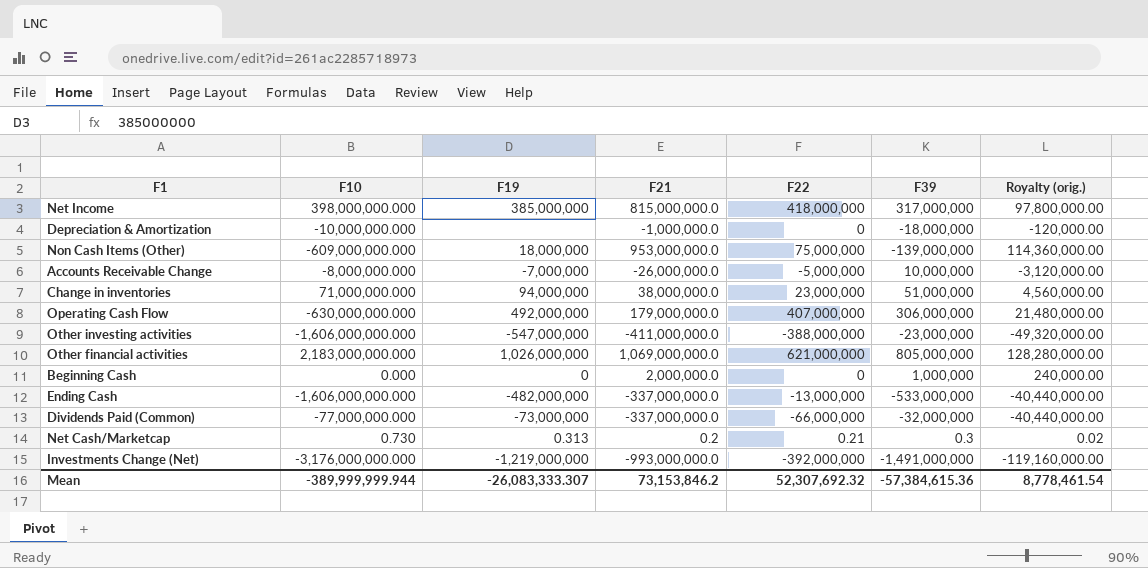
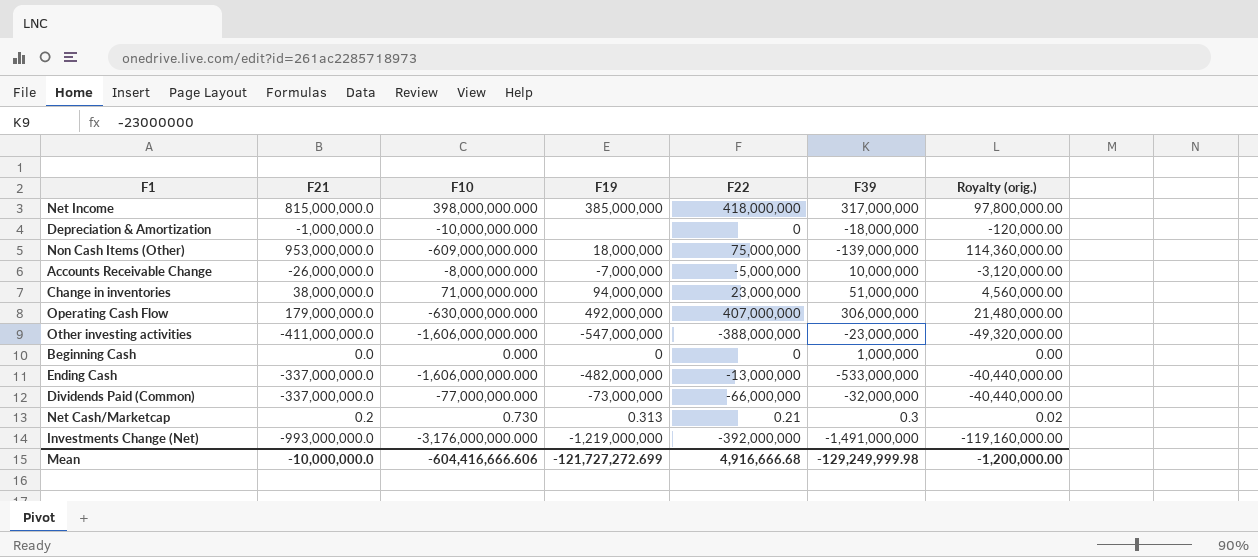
column F21 | position: 4 -> 2
row Other financial activities: 2,183,000,000.000 | 1,026,000,000 | 1,069,000,000.0 | 621,000,000 | 805,000,000 | 128,280,000.00 -> none
Beginning Cash | F21: 2,000,000.0 -> 0.0
Beginning Cash | Royalty (orig.): 240,000.00 -> 0.00
Mean | F21: 73,153,846.2 -> -10,000,000.0
Mean | F10: -389,999,999.944 -> -604,416,666.606
Mean | F19: -26,083,333.307 -> -121,727,272.699
Mean | F22: 52,307,692.32 -> 4,916,666.68
Mean | F39: -57,384,615.36 -> -129,249,999.98
Mean | Royalty (orig.): 8,778,461.54 -> -1,200,000.00

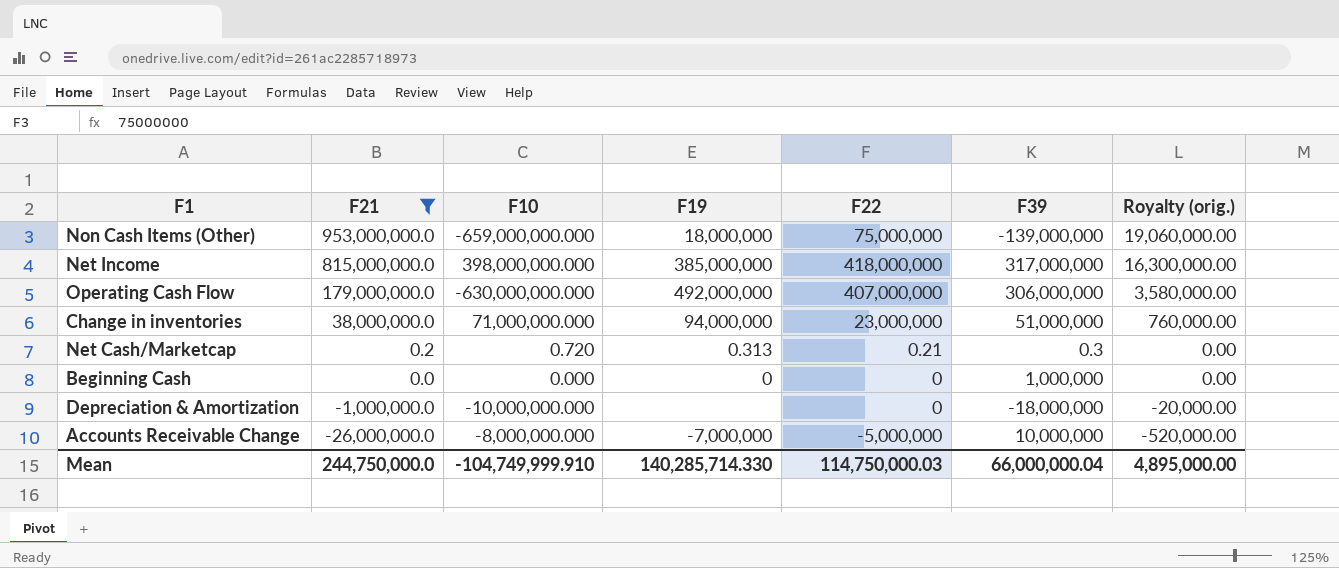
filter: none -> F21 >= -26,000,000.0
row order: none -> F21 descending
column Royalty (orig.) | formula: [F21] * 0.12 -> [F21] * 0.02
Non Cash Items (Other) | F10: -609,000,000.000 -> -659,000,000.000
Net Cash/Marketcap | F10: 0.730 -> 0.720
Mean | F21: -10,000,000.0 -> 244,750,000.0
Mean | F10: -604,416,666.606 -> -104,749,999.910
Mean | F19: -121,727,272.699 -> 140,285,714.330
Mean | F22: 4,916,666.68 -> 114,750,000.03
Mean | F39: -129,249,999.98 -> 66,000,000.04
Mean | Royalty (orig.): -1,200,000.00 -> 4,895,000.00

